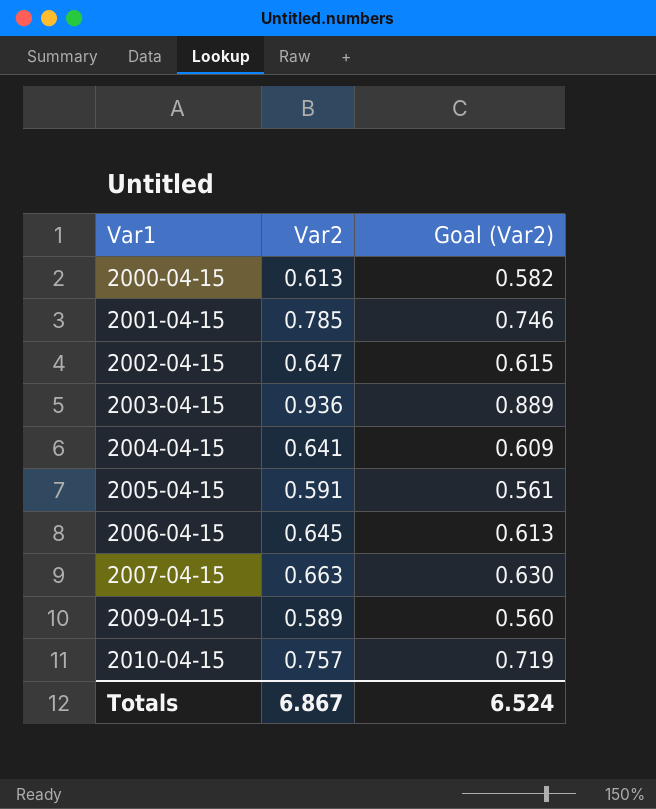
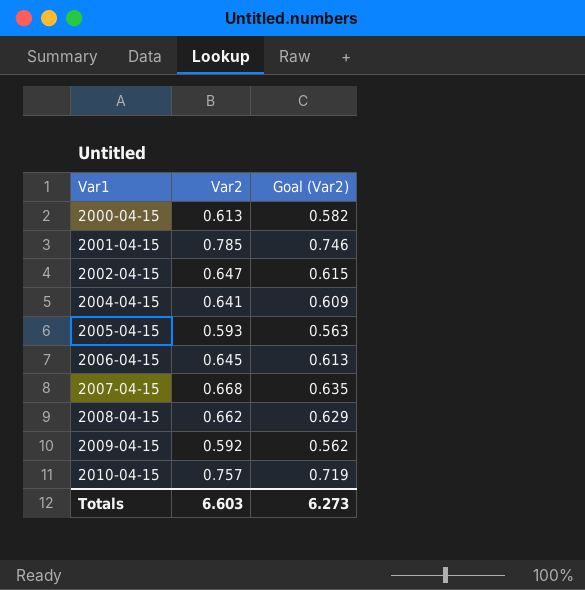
row 2003-04-15: 0.936 | 0.889 -> none
2005-04-15 | Var2: 0.591 -> 0.593
2005-04-15 | Goal (Var2): 0.561 -> 0.563
2007-04-15 | Var2: 0.663 -> 0.668
2007-04-15 | Goal (Var2): 0.630 -> 0.635
row 2008-04-15: none -> 0.662 | 0.629
2009-04-15 | Var2: 0.589 -> 0.592
2009-04-15 | Goal (Var2): 0.560 -> 0.562
Totals | Var2: 6.867 -> 6.603
Totals | Goal (Var2): 6.524 -> 6.273

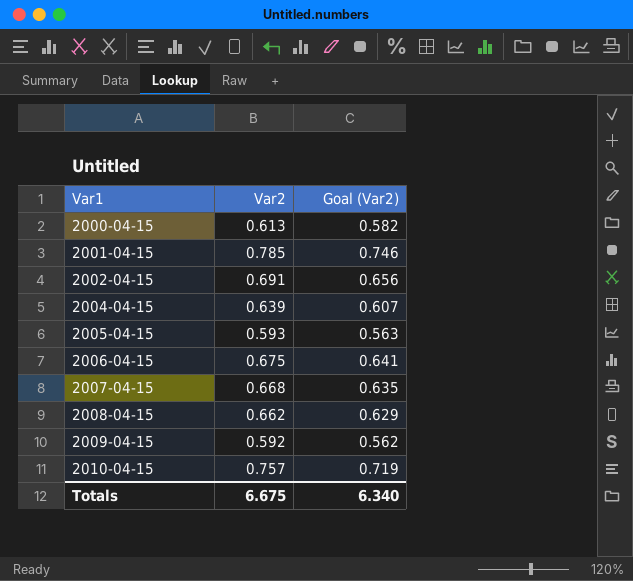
2002-04-15 | Var2: 0.647 -> 0.691
2002-04-15 | Goal (Var2): 0.615 -> 0.656
2004-04-15 | Var2: 0.641 -> 0.639
2004-04-15 | Goal (Var2): 0.609 -> 0.607
2006-04-15 | Var2: 0.645 -> 0.675
2006-04-15 | Goal (Var2): 0.613 -> 0.641
Totals | Var2: 6.603 -> 6.675
Totals | Goal (Var2): 6.273 -> 6.340

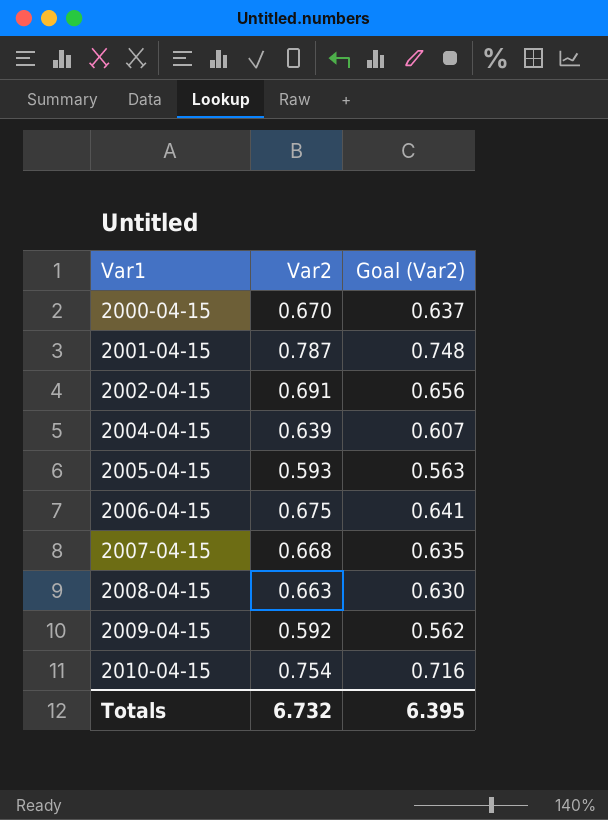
2000-04-15 | Var2: 0.613 -> 0.670
2000-04-15 | Goal (Var2): 0.582 -> 0.637
2001-04-15 | Var2: 0.785 -> 0.787
2001-04-15 | Goal (Var2): 0.746 -> 0.748
2008-04-15 | Var2: 0.662 -> 0.663
2008-04-15 | Goal (Var2): 0.629 -> 0.630
2010-04-15 | Var2: 0.757 -> 0.754
2010-04-15 | Goal (Var2): 0.719 -> 0.716
Totals | Var2: 6.675 -> 6.732
Totals | Goal (Var2): 6.340 -> 6.395

